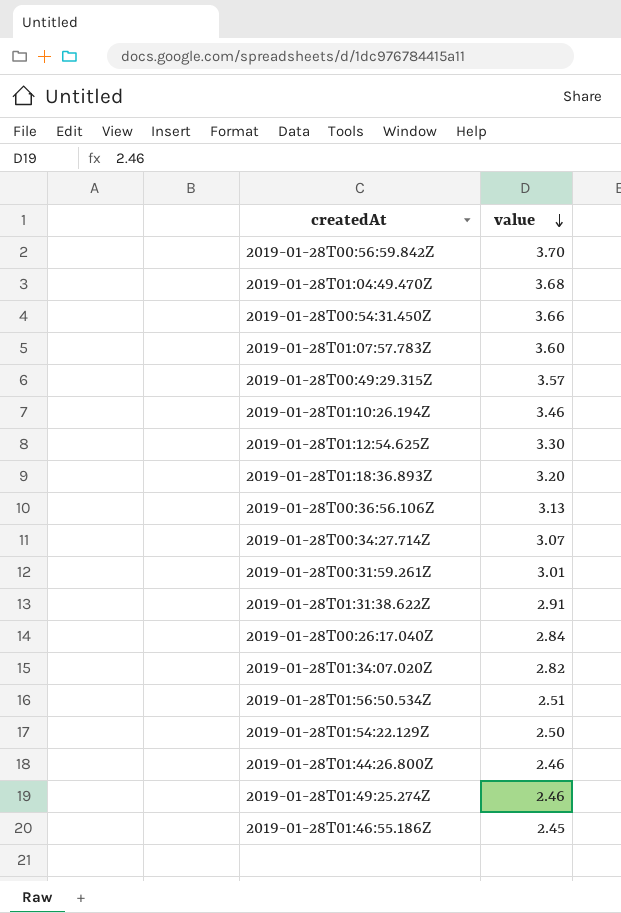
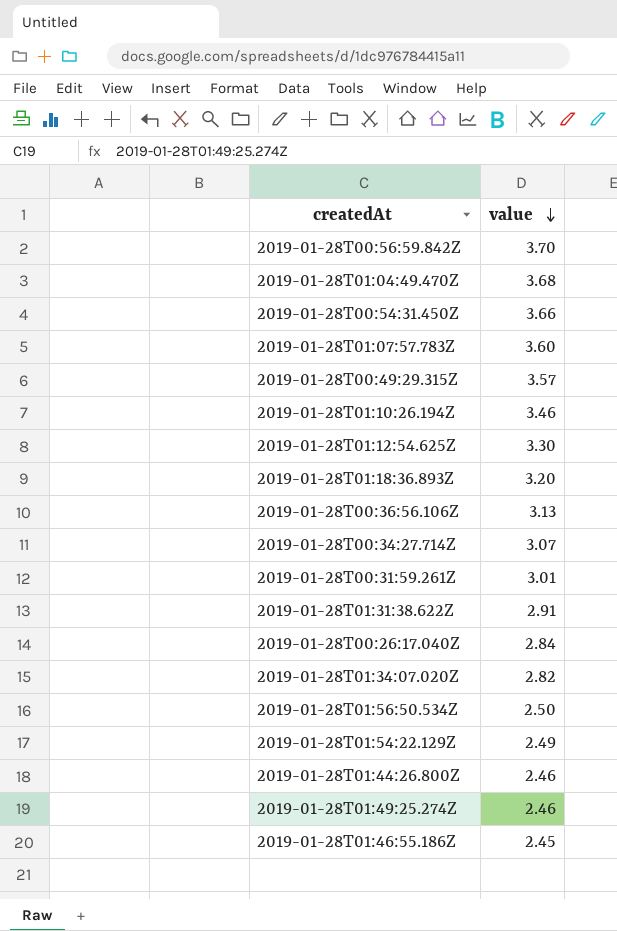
2019-01-28T01:56:50.534Z | value: 2.51 -> 2.50
2019-01-28T01:54:22.129Z | value: 2.50 -> 2.49

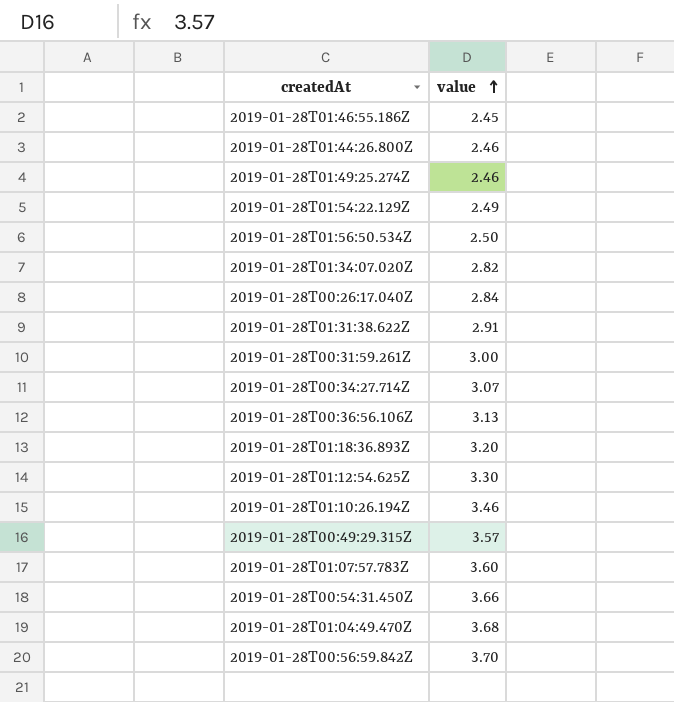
row order: value descending -> value ascending
2019-01-28T00:31:59.261Z | value: 3.01 -> 3.00

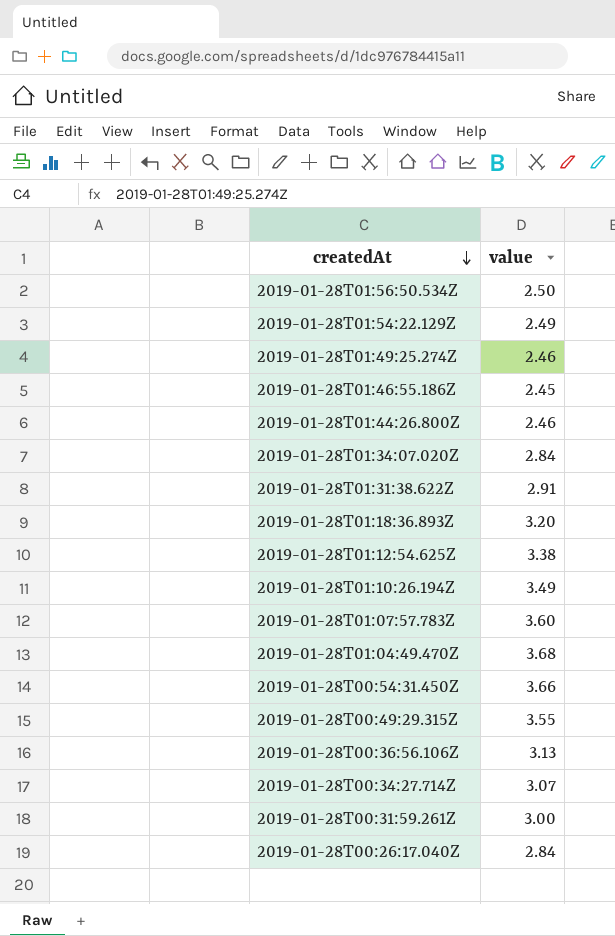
row order: value ascending -> createdAt descending
row 2019-01-28T00:56:59.842Z: 3.70 -> none
2019-01-28T01:34:07.020Z | value: 2.82 -> 2.84
2019-01-28T01:12:54.625Z | value: 3.30 -> 3.38
2019-01-28T01:10:26.194Z | value: 3.46 -> 3.49
2019-01-28T00:49:29.315Z | value: 3.57 -> 3.55

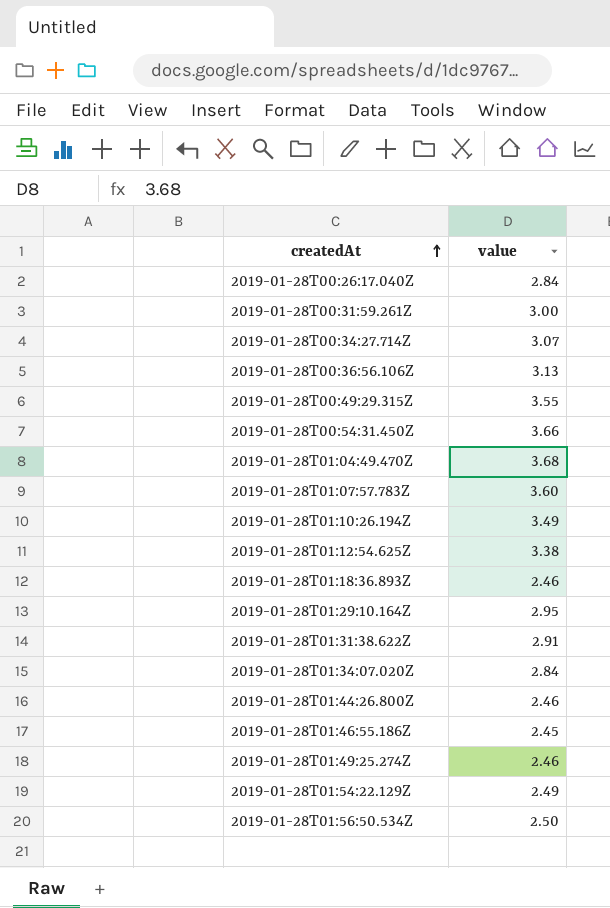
row order: createdAt descending -> createdAt ascending
2019-01-28T01:18:36.893Z | value: 3.20 -> 2.46
row 2019-01-28T01:29:10.164Z: none -> 2.95

